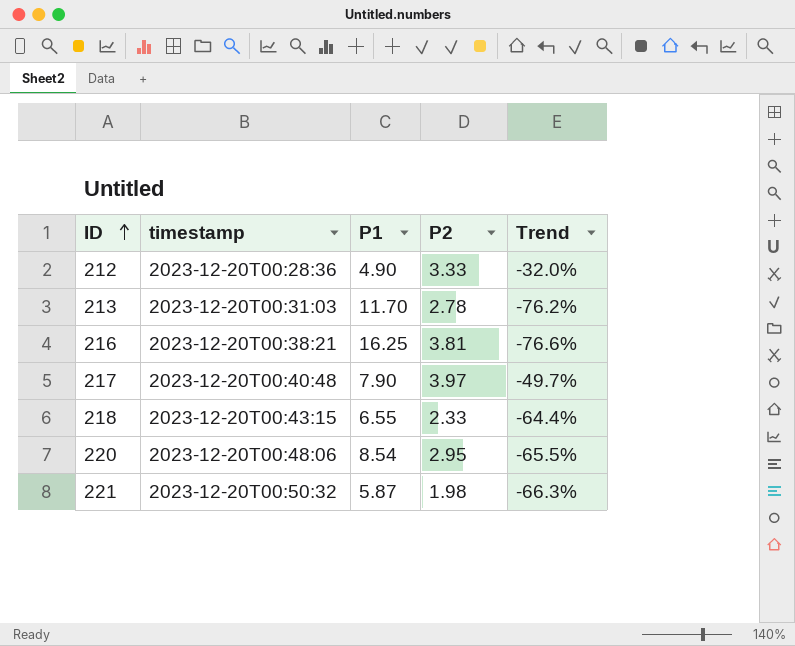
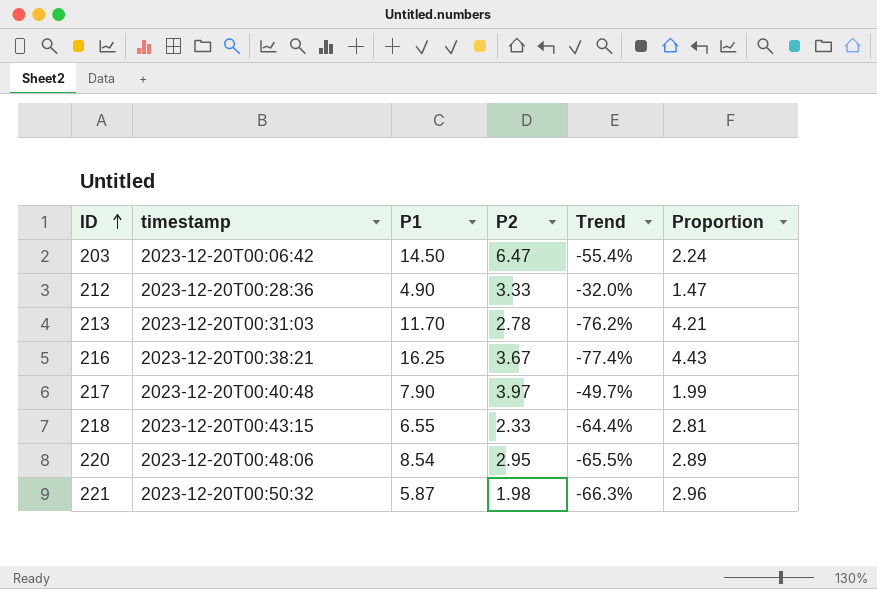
column Proportion | formula: none -> [P1] / [P2]
row 203: none -> 2023-12-20T00:06:42 | 14.50 | 6.47 | -55.4% | 2.24
216 | P2: 3.81 -> 3.67
216 | Trend: -76.6% -> -77.4%

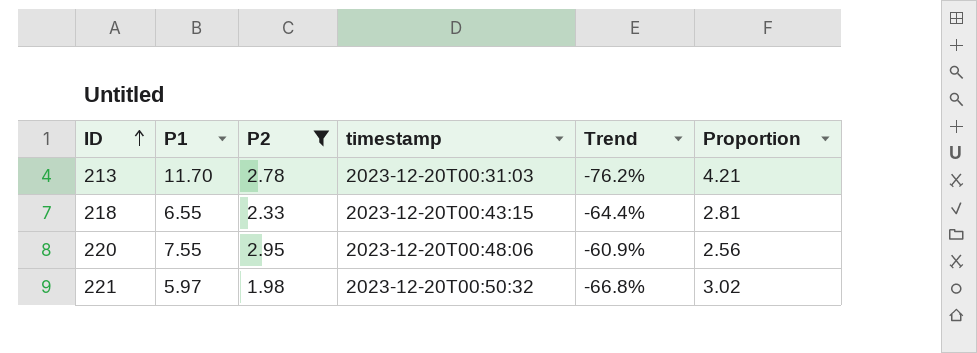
filter: none -> P2 <= 2.95
column timestamp | position: 2 -> 4
220 | P1: 8.54 -> 7.55
220 | Trend: -65.5% -> -60.9%
220 | Proportion: 2.89 -> 2.56
221 | P1: 5.87 -> 5.97
221 | Trend: -66.3% -> -66.8%
221 | Proportion: 2.96 -> 3.02

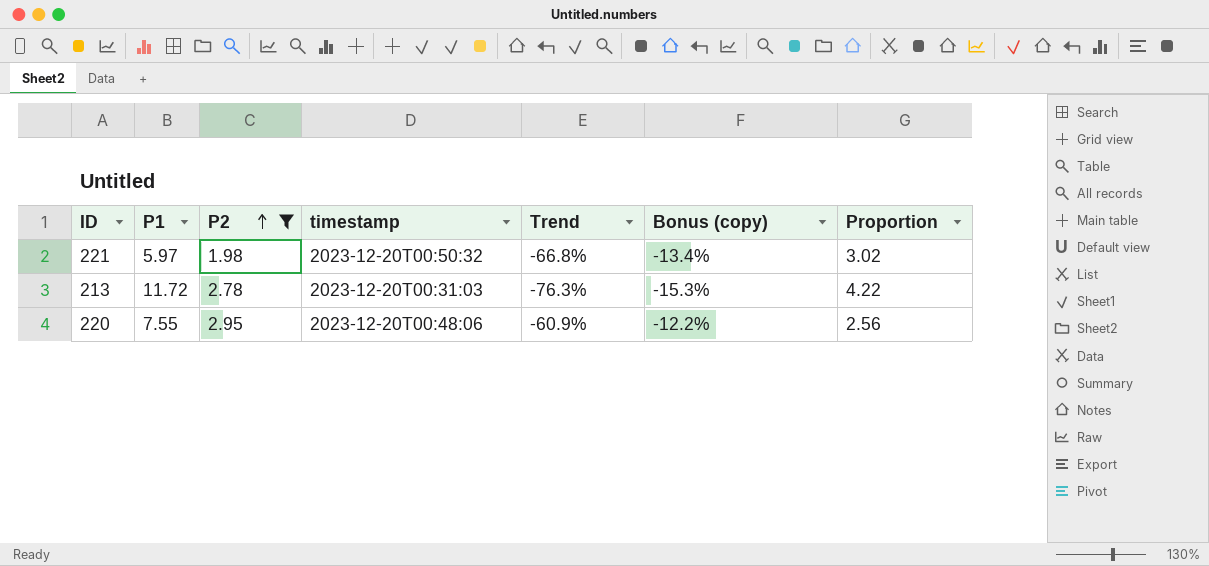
row order: ID ascending -> P2 ascending
column Bonus (copy) | formula: none -> [Trend] * 0.2
row 218: 6.55 | 2.33 | 2023-12-20T00:43:15 | -64.4% | 2.81 -> none
213 | P1: 11.70 -> 11.72
213 | Trend: -76.2% -> -76.3%
213 | Proportion: 4.21 -> 4.22

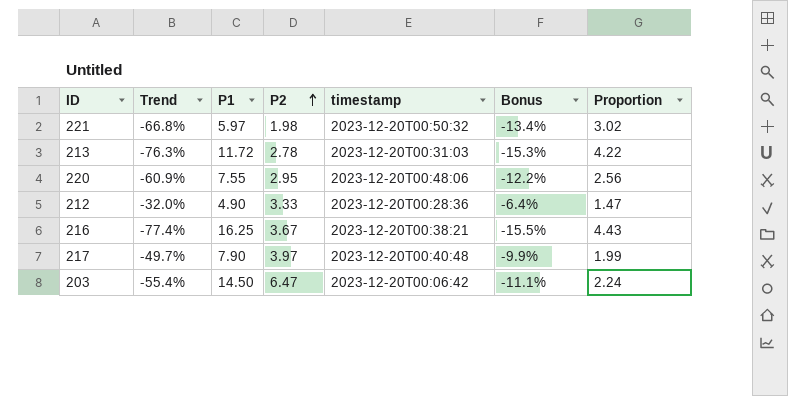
filter: P2 <= 2.95 -> none
column Trend | position: 5 -> 2
column name: Bonus (copy) -> Bonus

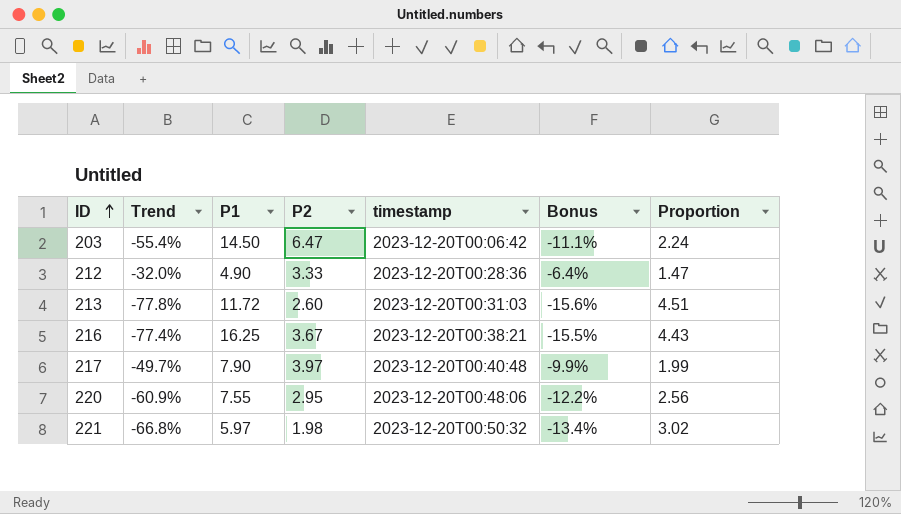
row order: P2 ascending -> ID ascending
213 | Trend: -76.3% -> -77.8%
213 | P2: 2.78 -> 2.60
213 | Bonus: -15.3% -> -15.6%
213 | Proportion: 4.22 -> 4.51

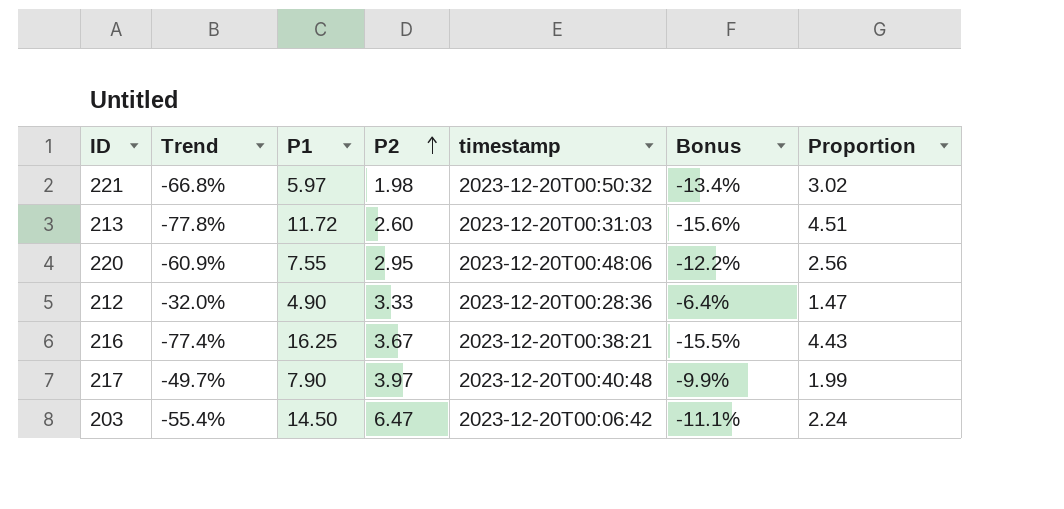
row order: ID ascending -> P2 ascending

